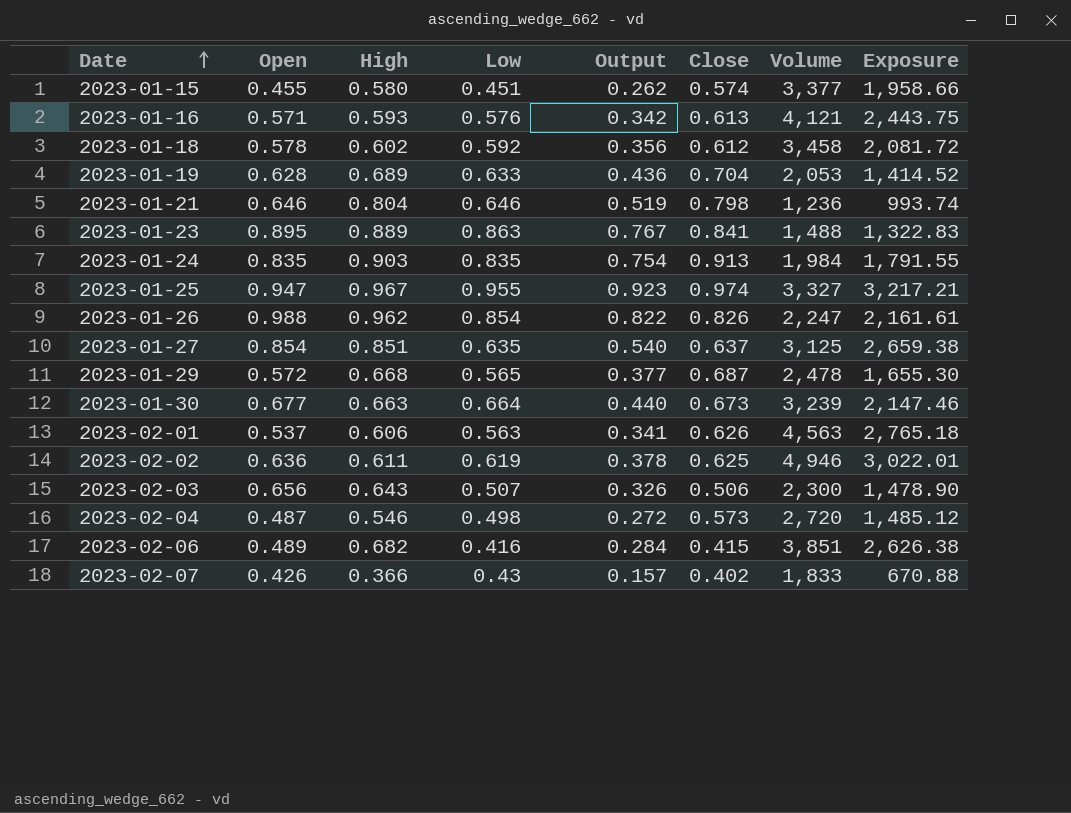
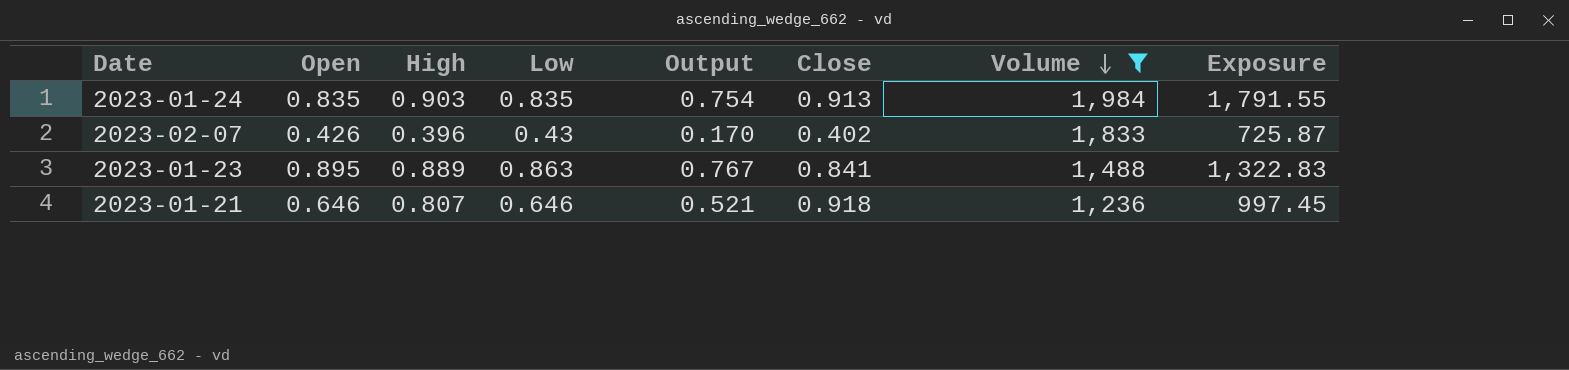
filter: none -> Volume <= 1,984
row order: Date ascending -> Volume descending
2023-02-07 | High: 0.366 -> 0.396
2023-02-07 | Output: 0.157 -> 0.170
2023-02-07 | Exposure: 670.88 -> 725.87
2023-01-21 | High: 0.804 -> 0.807
2023-01-21 | Output: 0.519 -> 0.521
2023-01-21 | Close: 0.798 -> 0.918
2023-01-21 | Exposure: 993.74 -> 997.45

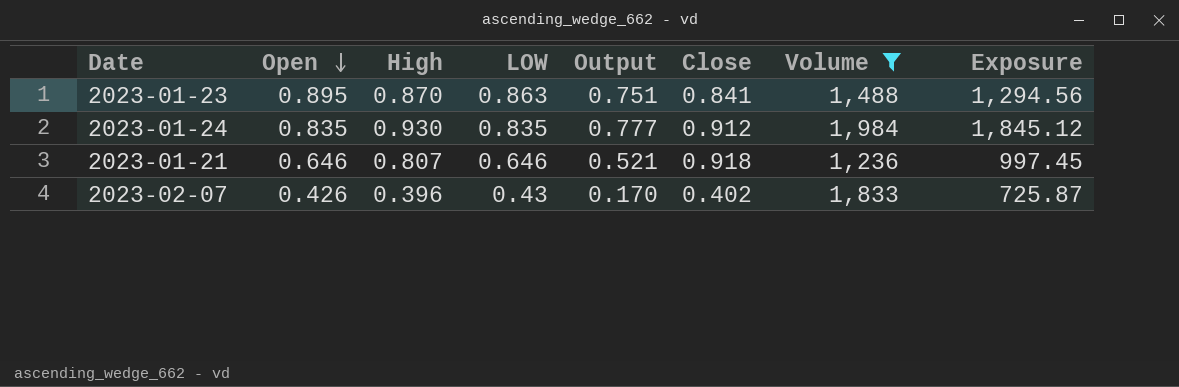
row order: Volume descending -> Open descending
column name: Low -> LOW
2023-01-23 | High: 0.889 -> 0.870
2023-01-23 | Output: 0.767 -> 0.751
2023-01-23 | Exposure: 1,322.83 -> 1,294.56
2023-01-24 | High: 0.903 -> 0.930
2023-01-24 | Output: 0.754 -> 0.777
2023-01-24 | Close: 0.913 -> 0.912
2023-01-24 | Exposure: 1,791.55 -> 1,845.12

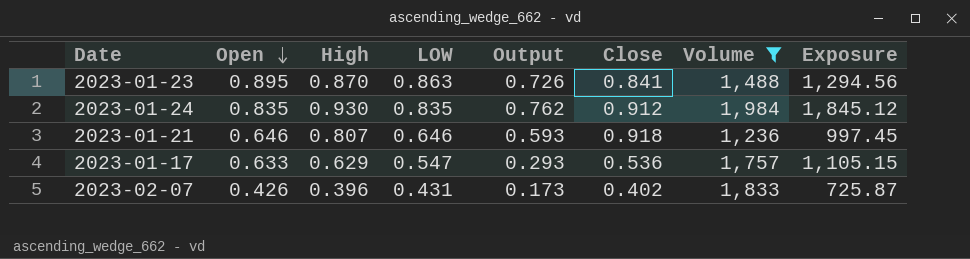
column Output | formula: [High] * [LOW] -> [LOW] * [Close]
row 2023-01-17: none -> 0.633 | 0.629 | 0.547 | 0.293 | 0.536 | 1,757 | 1,105.15
2023-02-07 | LOW: 0.43 -> 0.431

